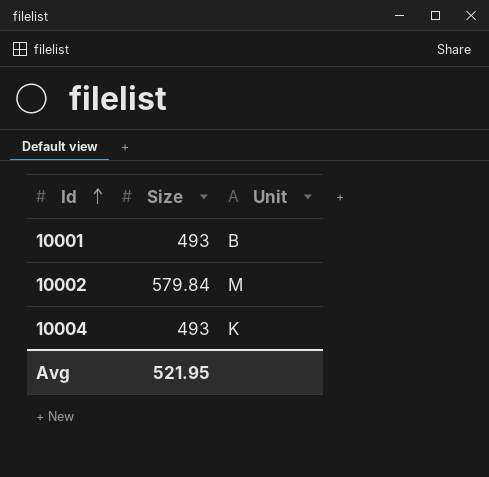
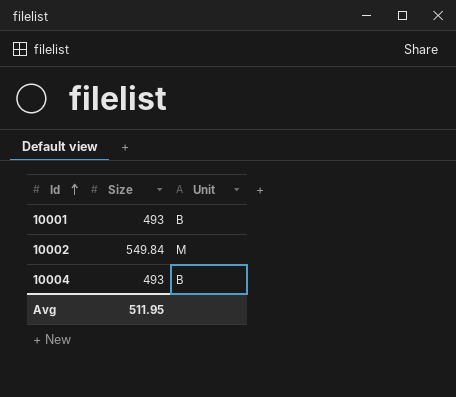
10002 | Size: 579.84 -> 549.84
10004 | Unit: K -> B
Avg | Size: 521.95 -> 511.95

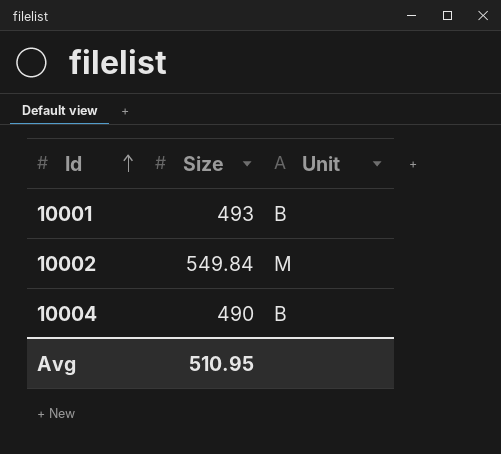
10004 | Size: 493 -> 490
Avg | Size: 511.95 -> 510.95

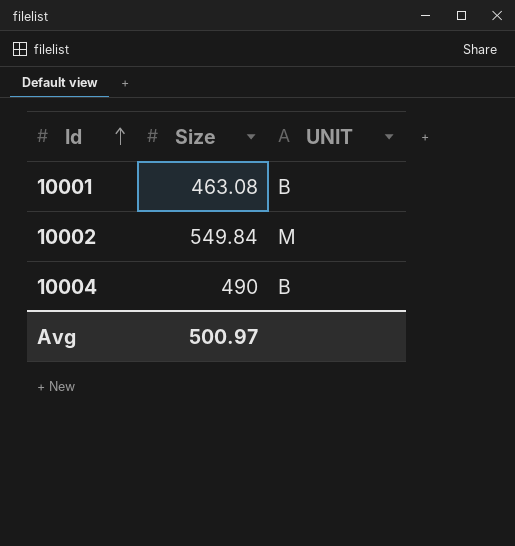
column name: Unit -> UNIT
10001 | Size: 493 -> 463.08
Avg | Size: 510.95 -> 500.97

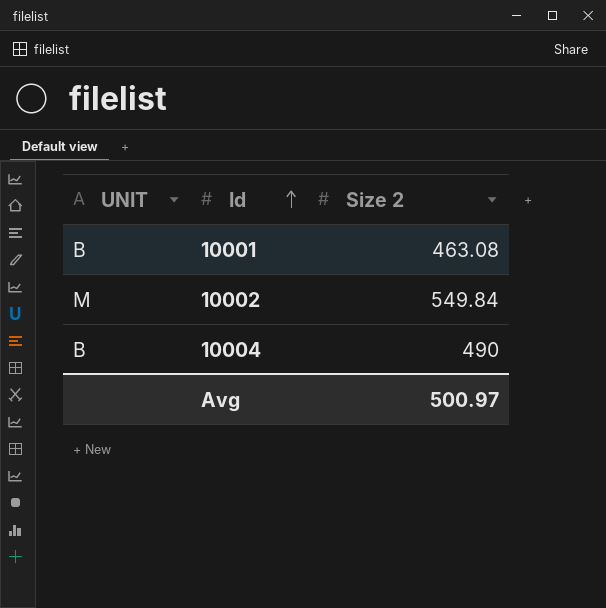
column UNIT | position: 3 -> 1
column name: Size -> Size 2

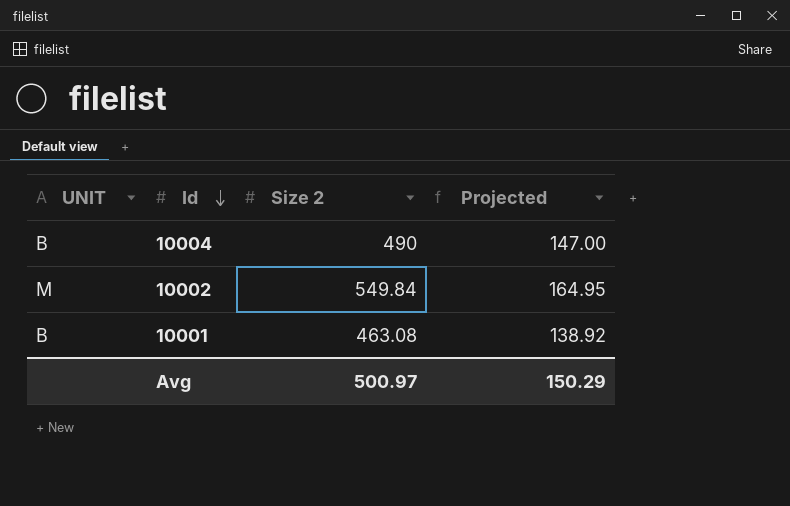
row order: Id ascending -> Id descending
column Projected | formula: none -> [Size 2] * 0.3

